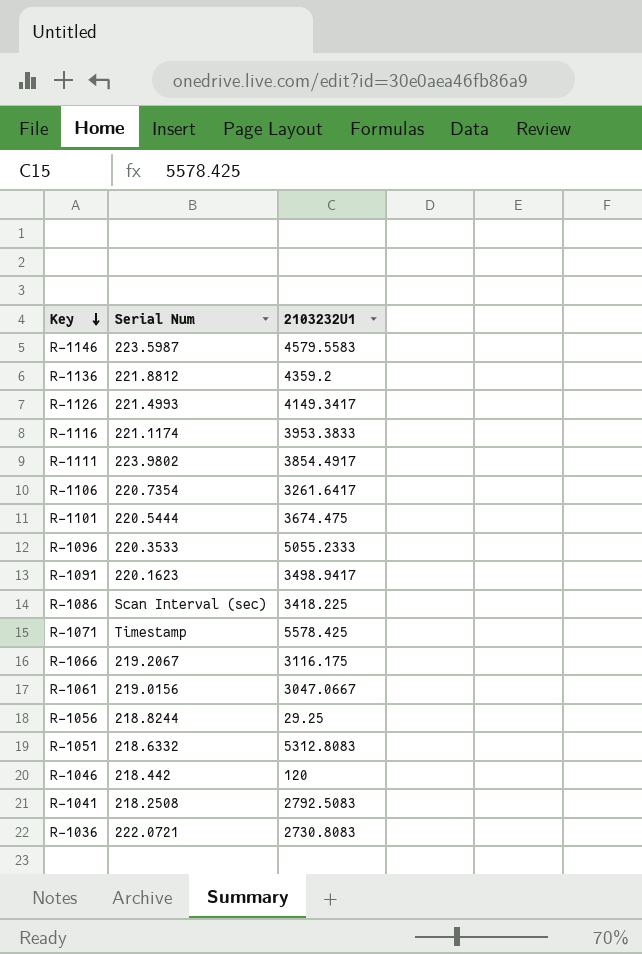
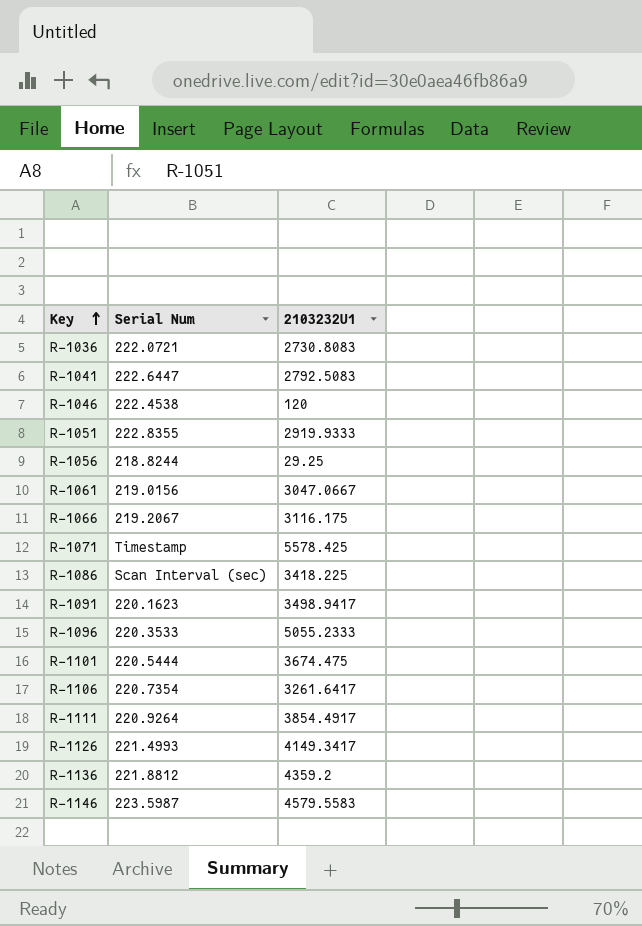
row order: Key descending -> Key ascending
row R-1116: 221.1174 | 3953.3833 -> none
R-1041 | Serial Num: 218.2508 -> 222.6447
R-1046 | Serial Num: 218.442 -> 222.4538
R-1051 | Serial Num: 218.6332 -> 222.8355
R-1051 | 2103232U1: 5312.8083 -> 2919.9333
R-1111 | Serial Num: 223.9802 -> 220.9264

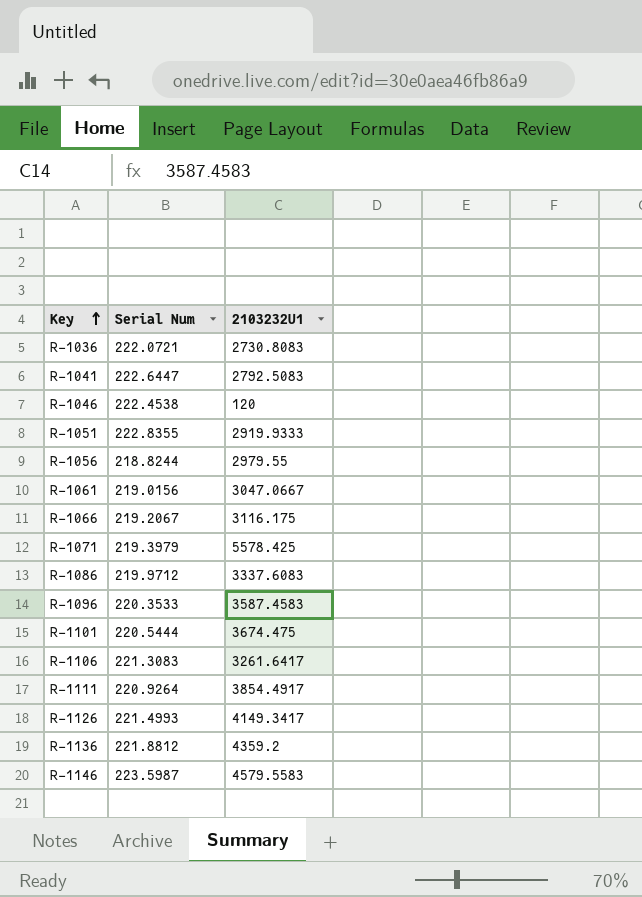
row R-1091: 220.1623 | 3498.9417 -> none
R-1056 | 2103232U1: 29.25 -> 2979.55
R-1071 | Serial Num: Timestamp -> 219.3979
R-1086 | Serial Num: Scan Interval (sec) -> 219.9712
R-1086 | 2103232U1: 3418.225 -> 3337.6083
R-1096 | 2103232U1: 5055.2333 -> 3587.4583
R-1106 | Serial Num: 220.7354 -> 221.3083

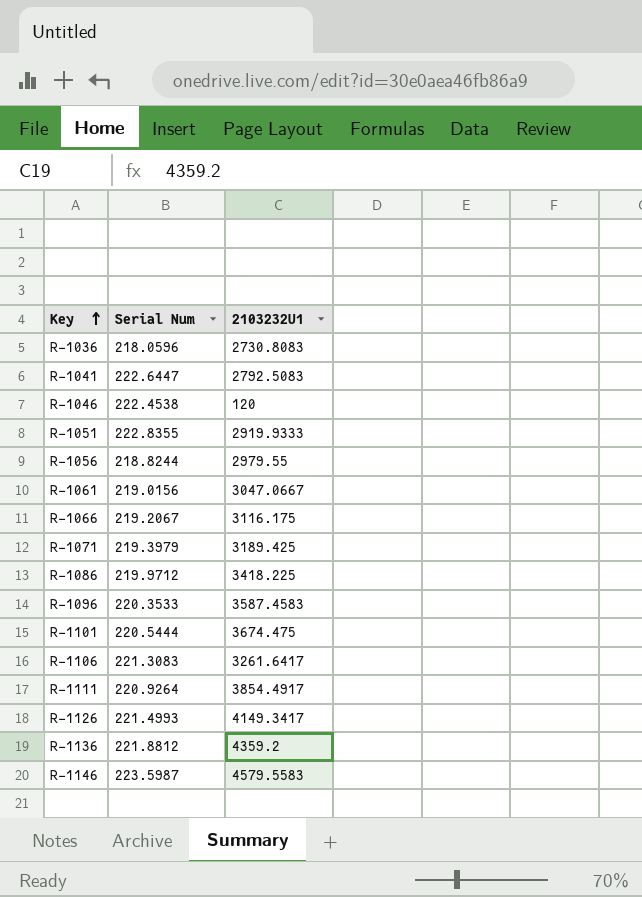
R-1036 | Serial Num: 222.0721 -> 218.0596
R-1071 | 2103232U1: 5578.425 -> 3189.425
R-1086 | 2103232U1: 3337.6083 -> 3418.225

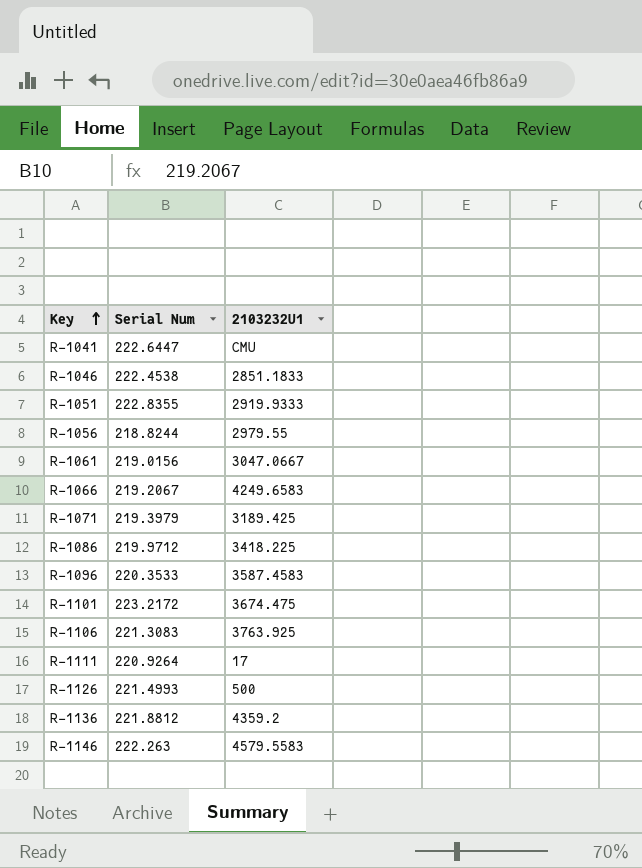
row R-1036: 218.0596 | 2730.8083 -> none
R-1041 | 2103232U1: 2792.5083 -> CMU
R-1046 | 2103232U1: 120 -> 2851.1833
R-1066 | 2103232U1: 3116.175 -> 4249.6583
R-1101 | Serial Num: 220.5444 -> 223.2172
R-1106 | 2103232U1: 3261.6417 -> 3763.925
R-1111 | 2103232U1: 3854.4917 -> 17
R-1126 | 2103232U1: 4149.3417 -> 500
R-1146 | Serial Num: 223.5987 -> 222.263

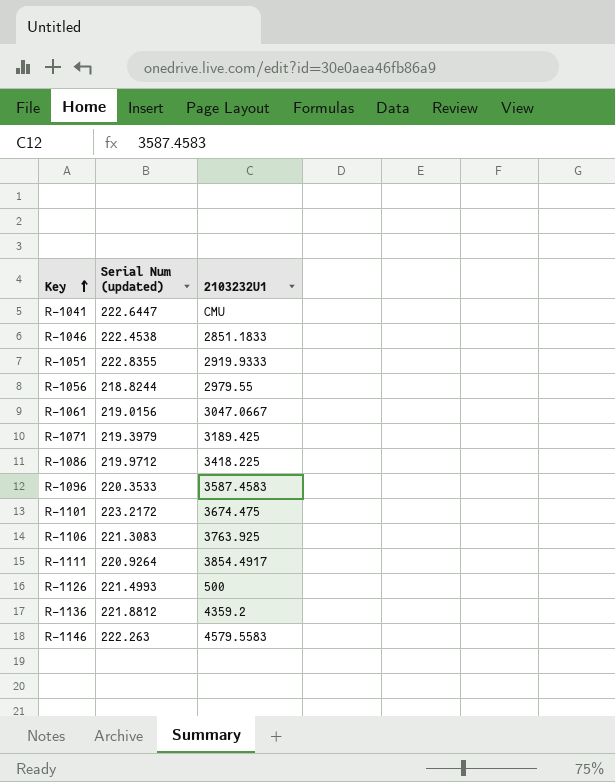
column name: Serial Num -> Serial Num (updated)
row R-1066: 219.2067 | 4249.6583 -> none
R-1111 | 2103232U1: 17 -> 3854.4917

